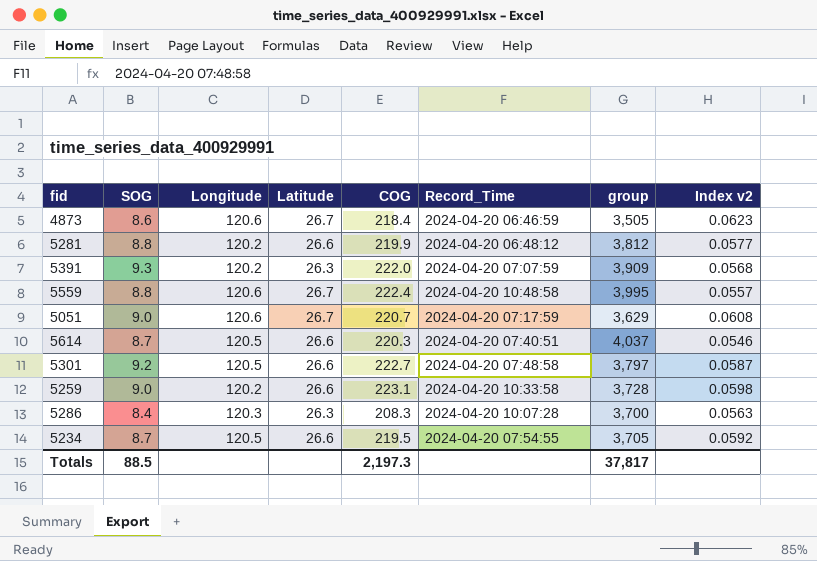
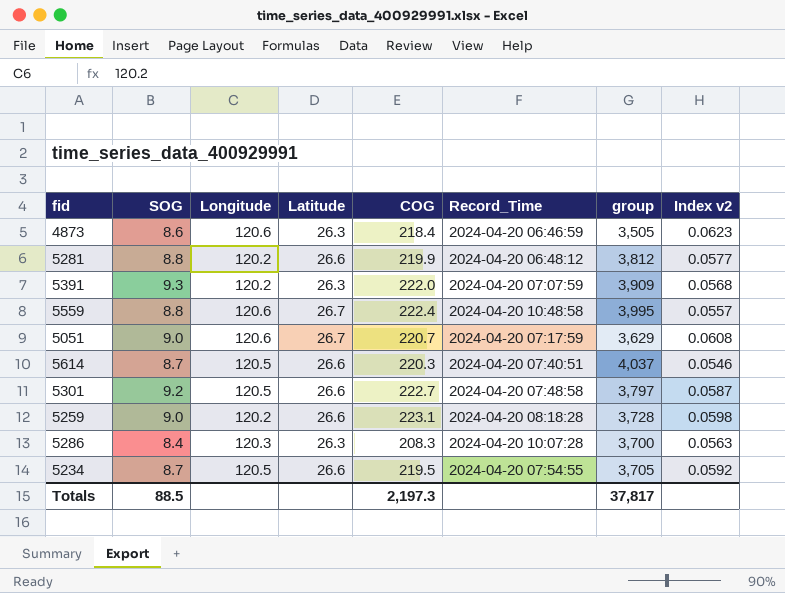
4873 | Latitude: 26.7 -> 26.3
5259 | Record_Time: 2024-04-20 10:33:58 -> 2024-04-20 08:18:28

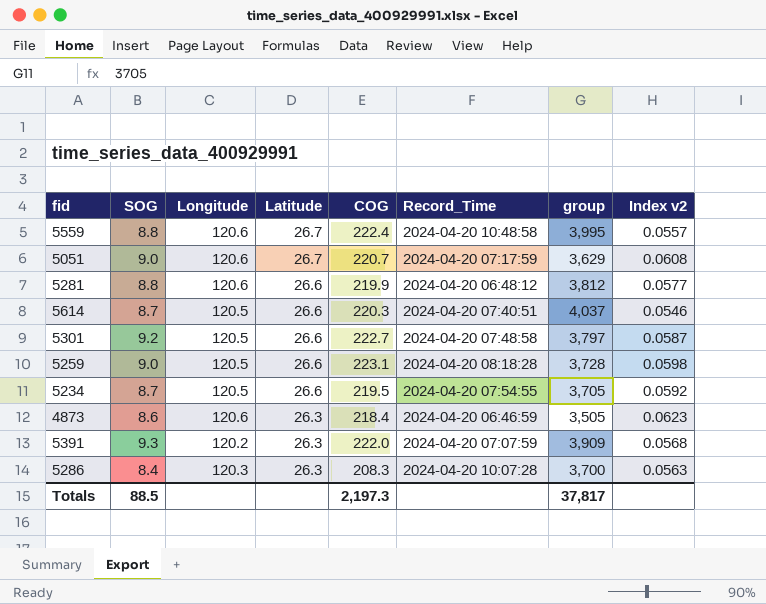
row order: none -> Latitude descending
5281 | Longitude: 120.2 -> 120.6
5259 | Longitude: 120.2 -> 120.5

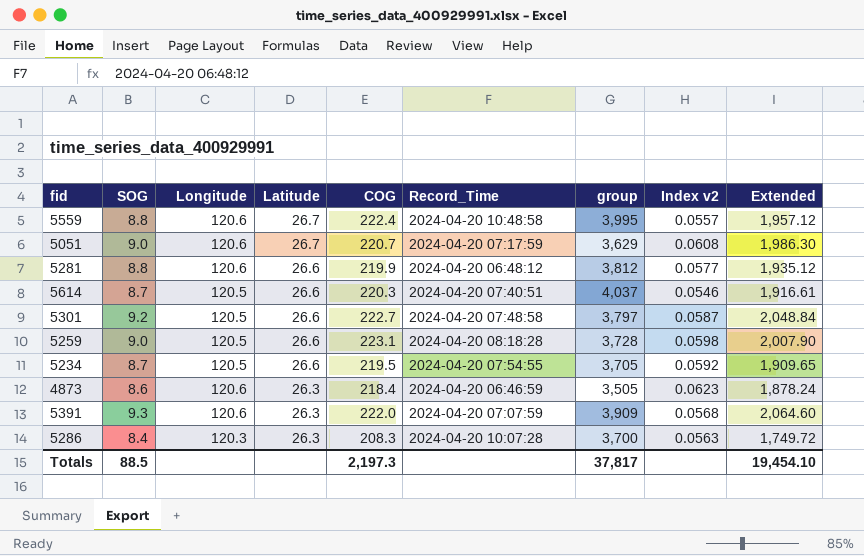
column Extended | formula: none -> [SOG] * [COG]
5391 | Longitude: 120.2 -> 120.6

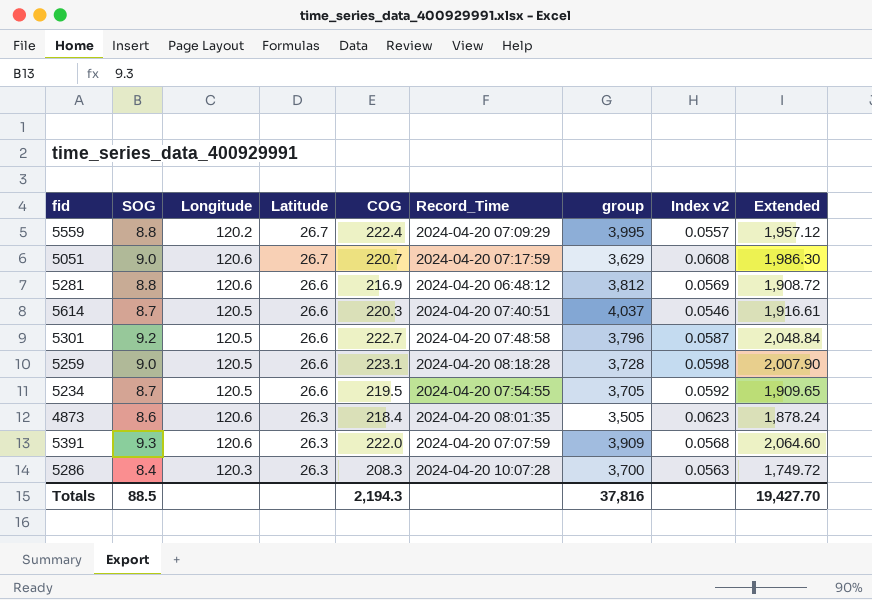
5559 | Longitude: 120.6 -> 120.2
5559 | Record_Time: 2024-04-20 10:48:58 -> 2024-04-20 07:09:29
5281 | COG: 219.9 -> 216.9
5281 | Index v2: 0.0577 -> 0.0569
5281 | Extended: 1,935.12 -> 1,908.72
5301 | group: 3,797 -> 3,796
4873 | Record_Time: 2024-04-20 06:46:59 -> 2024-04-20 08:01:35
Totals | COG: 2,197.3 -> 2,194.3
Totals | group: 37,817 -> 37,816
Totals | Extended: 19,454.10 -> 19,427.70

